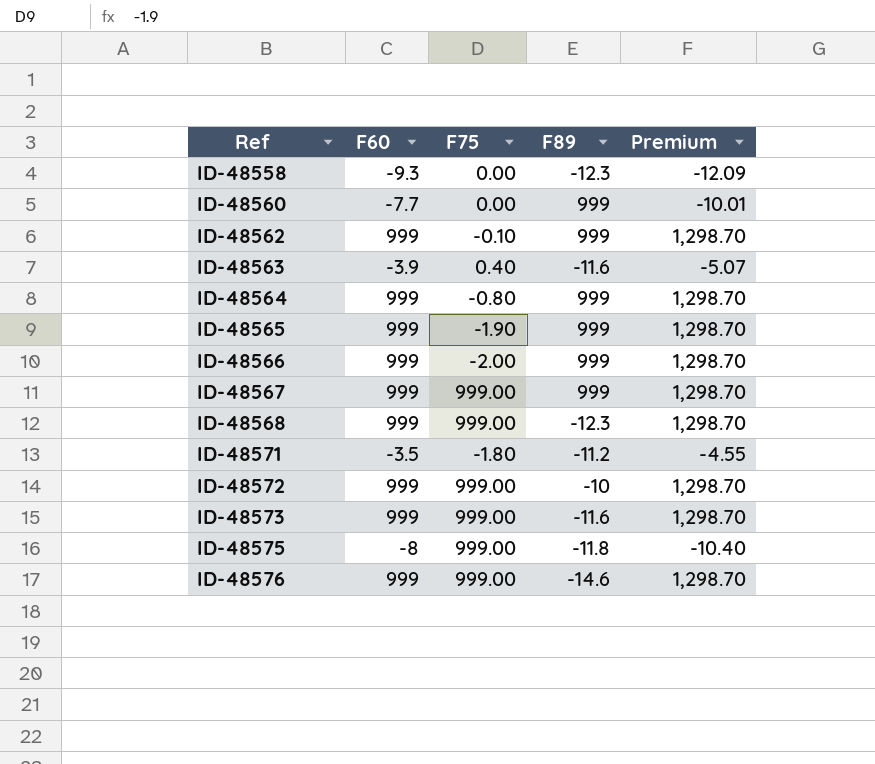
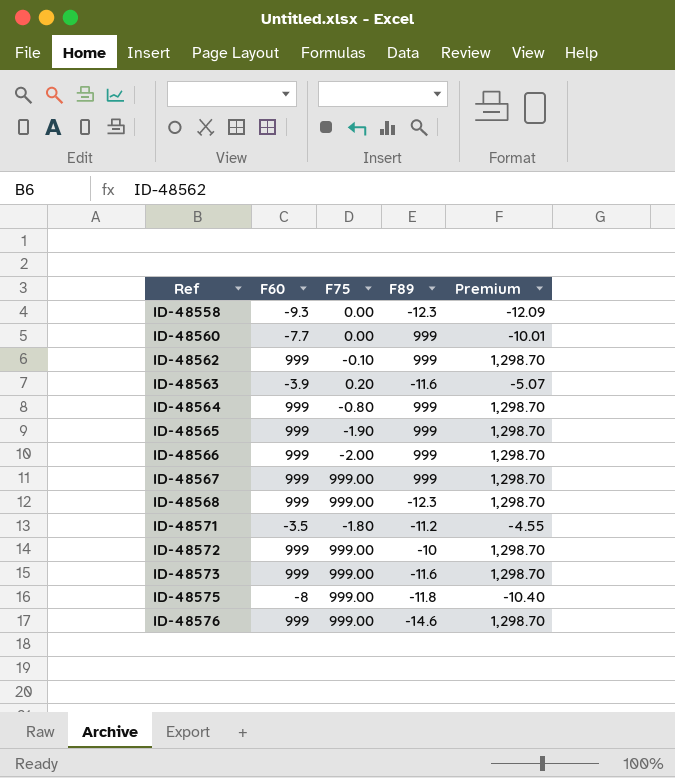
ID-48563 | F75: 0.40 -> 0.20

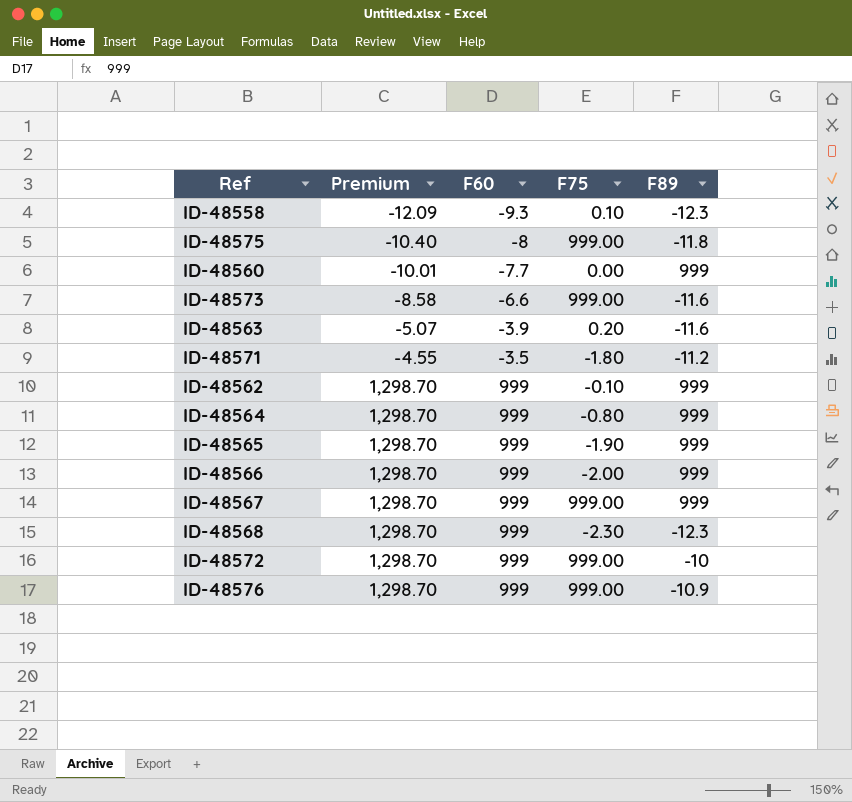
row order: Ref ascending -> Premium ascending
column Premium | position: 5 -> 2
ID-48558 | F75: 0.00 -> 0.10
ID-48573 | Premium: 1,298.70 -> -8.58
ID-48573 | F60: 999 -> -6.6
ID-48568 | F75: 999.00 -> -2.30
ID-48576 | F89: -14.6 -> -10.9

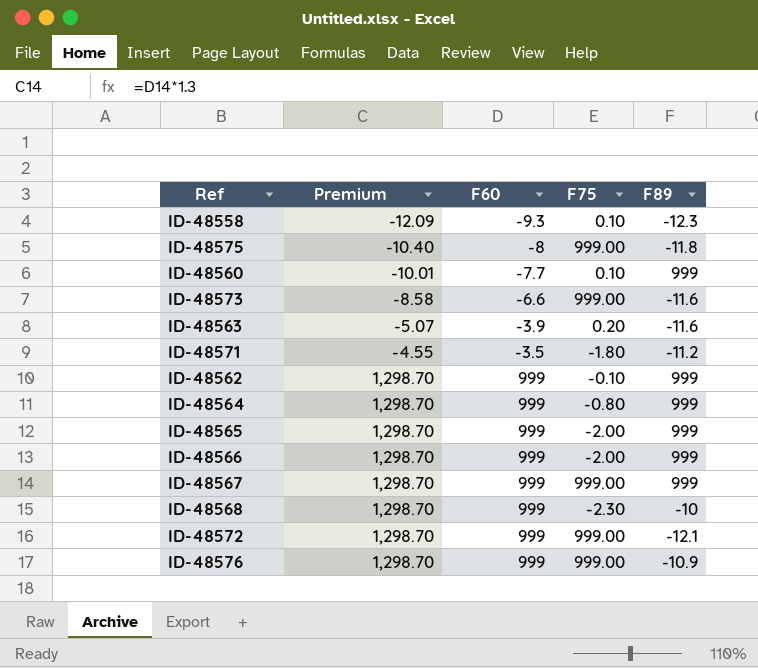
ID-48560 | F75: 0.00 -> 0.10
ID-48565 | F75: -1.90 -> -2.00
ID-48568 | F89: -12.3 -> -10
ID-48572 | F89: -10 -> -12.1

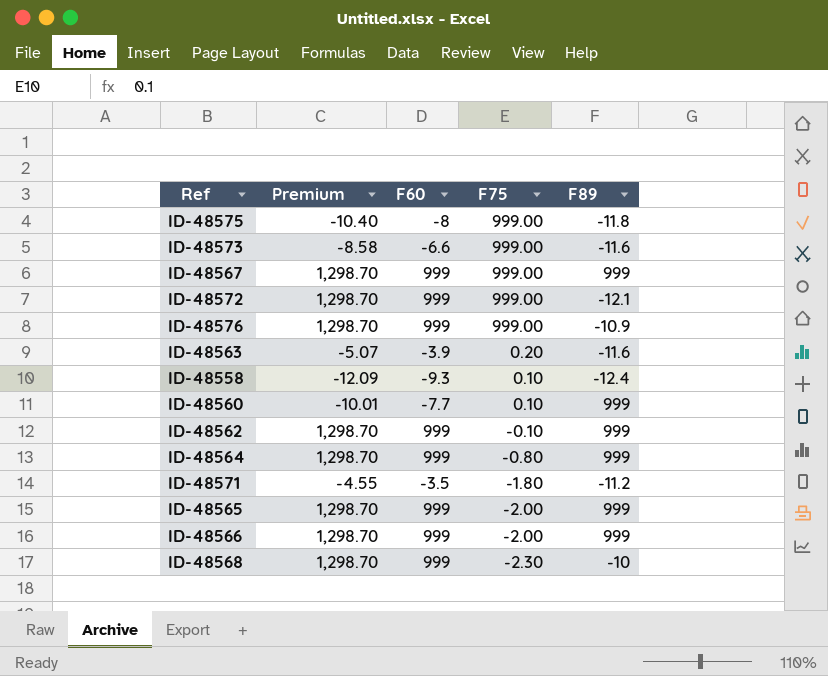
row order: Premium ascending -> F75 descending
ID-48558 | F89: -12.3 -> -12.4

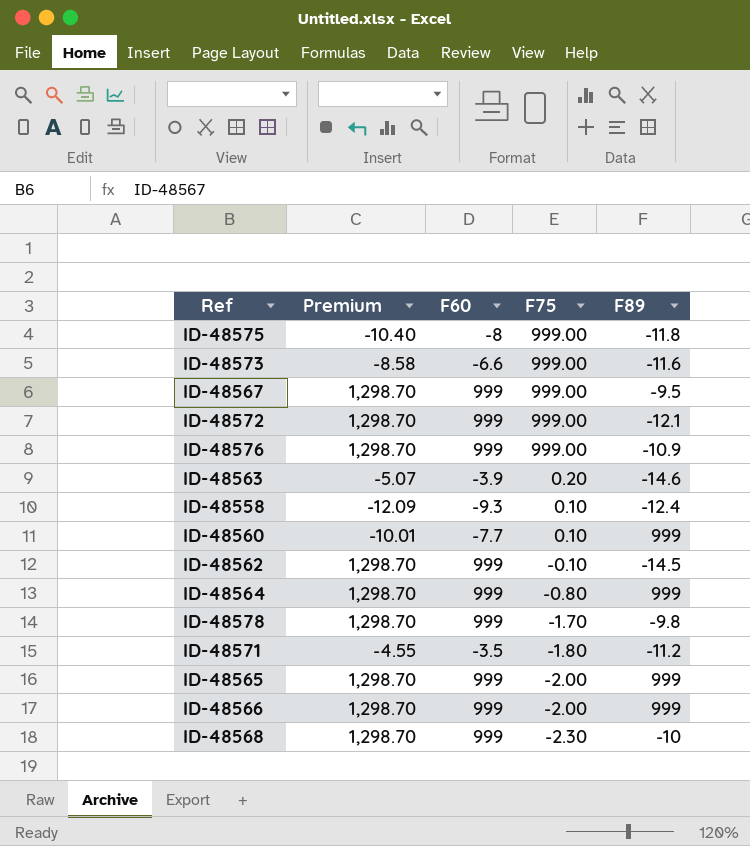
ID-48567 | F89: 999 -> -9.5
ID-48563 | F89: -11.6 -> -14.6
ID-48562 | F89: 999 -> -14.5
row ID-48578: none -> 1,298.70 | 999 | -1.70 | -9.8

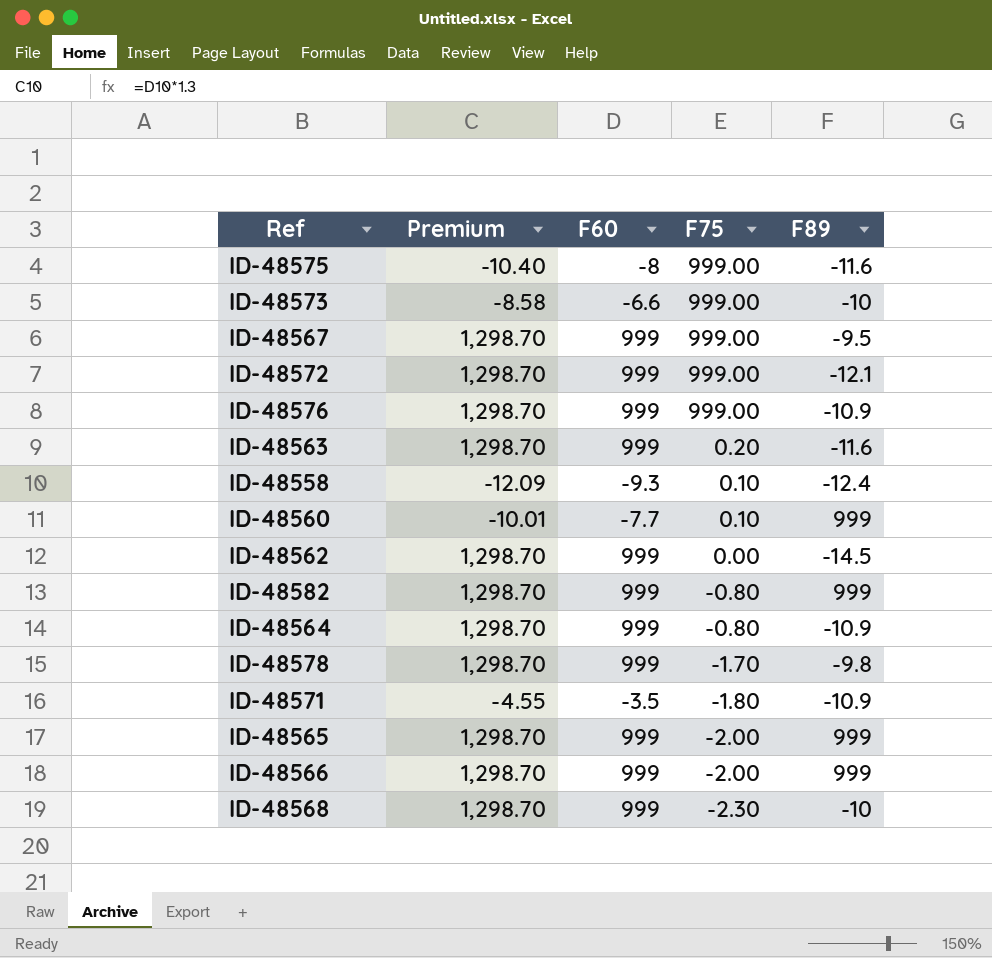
ID-48575 | F89: -11.8 -> -11.6
ID-48573 | F89: -11.6 -> -10
ID-48563 | Premium: -5.07 -> 1,298.70
ID-48563 | F60: -3.9 -> 999
ID-48563 | F89: -14.6 -> -11.6
ID-48562 | F75: -0.10 -> 0.00
row ID-48582: none -> 1,298.70 | 999 | -0.80 | 999
ID-48564 | F89: 999 -> -10.9
ID-48571 | F89: -11.2 -> -10.9

